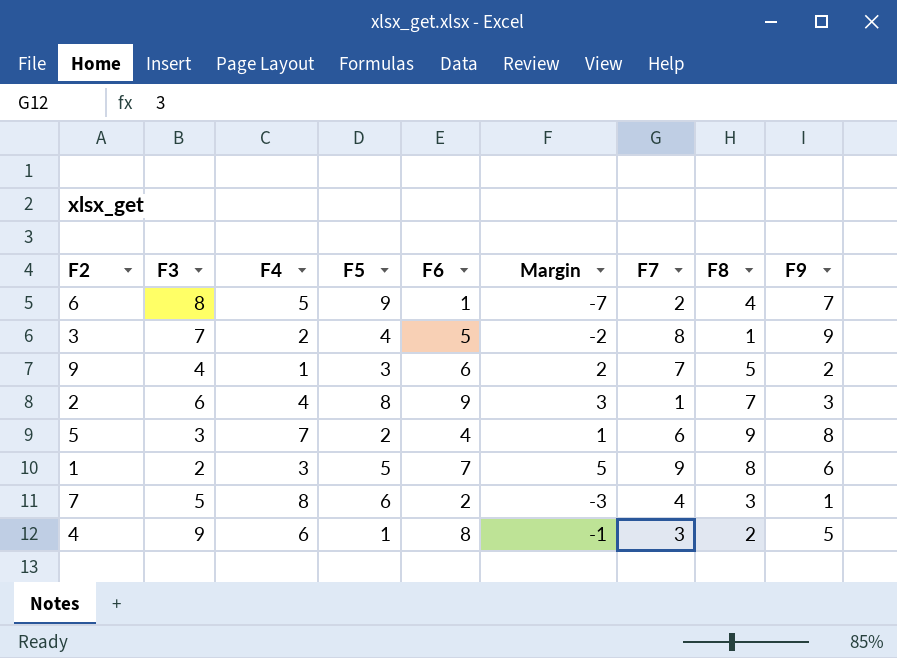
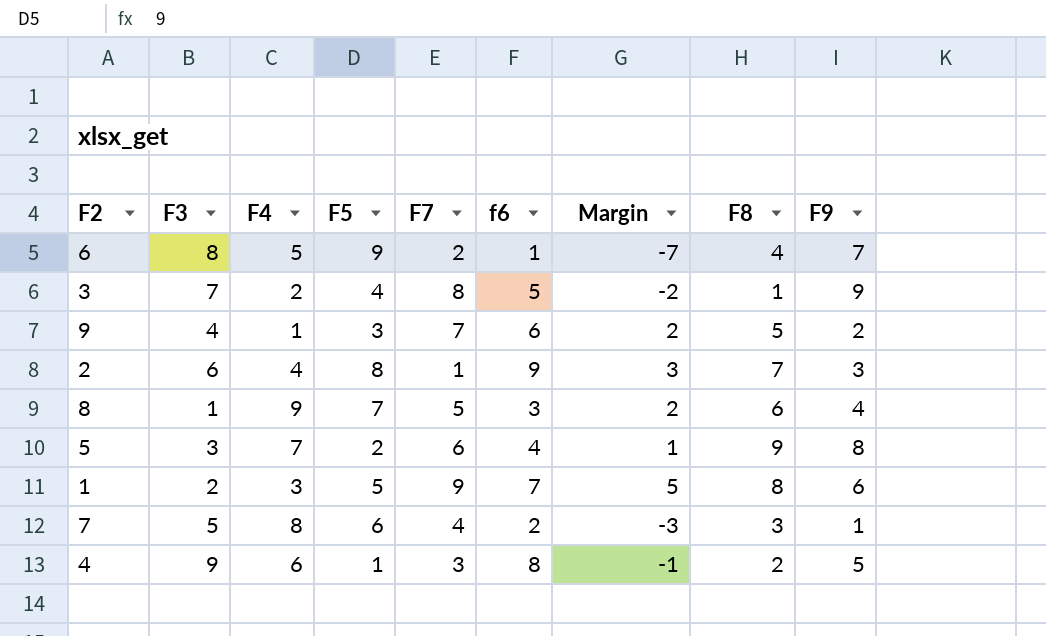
column F7 | position: 7 -> 5
column name: F6 -> f6
row 8: none -> 1 | 9 | 7 | 5 | 3 | 2 | 6 | 4

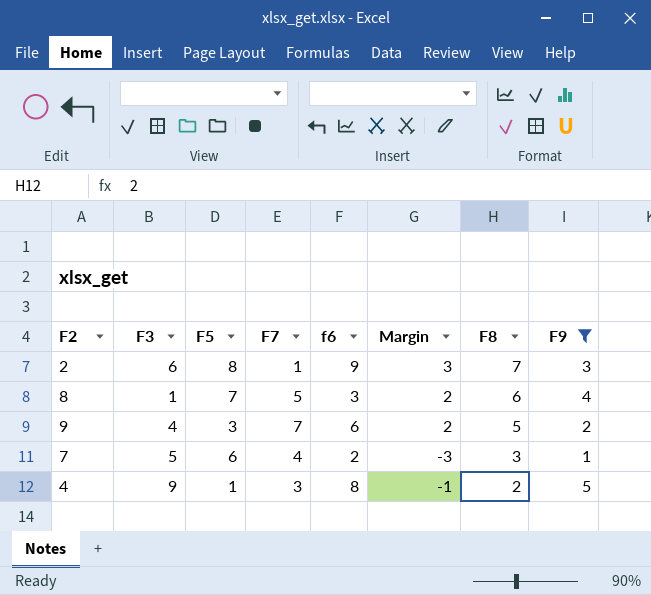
filter: none -> F9 <= 5
row order: none -> F8 descending
column F4 | position: 3 -> none

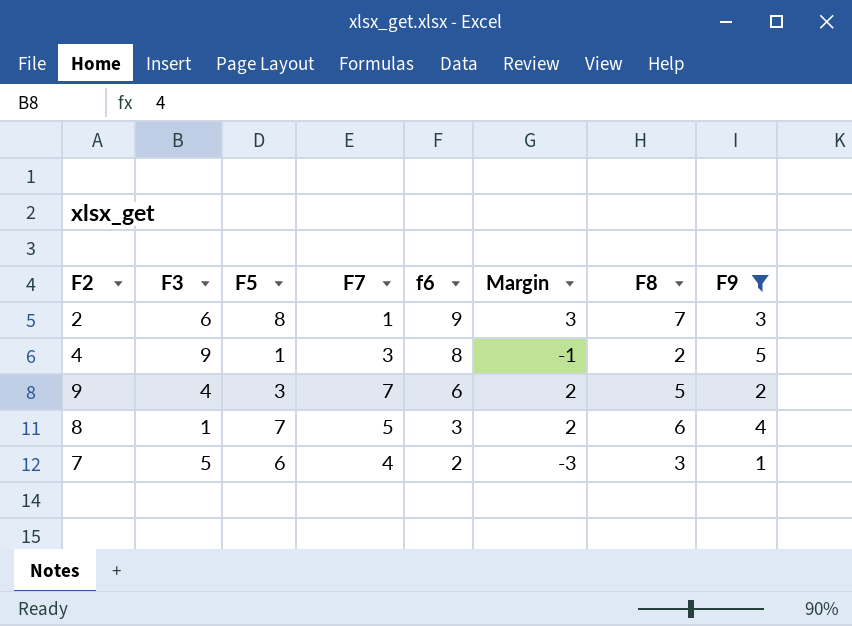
row order: F8 descending -> f6 descending

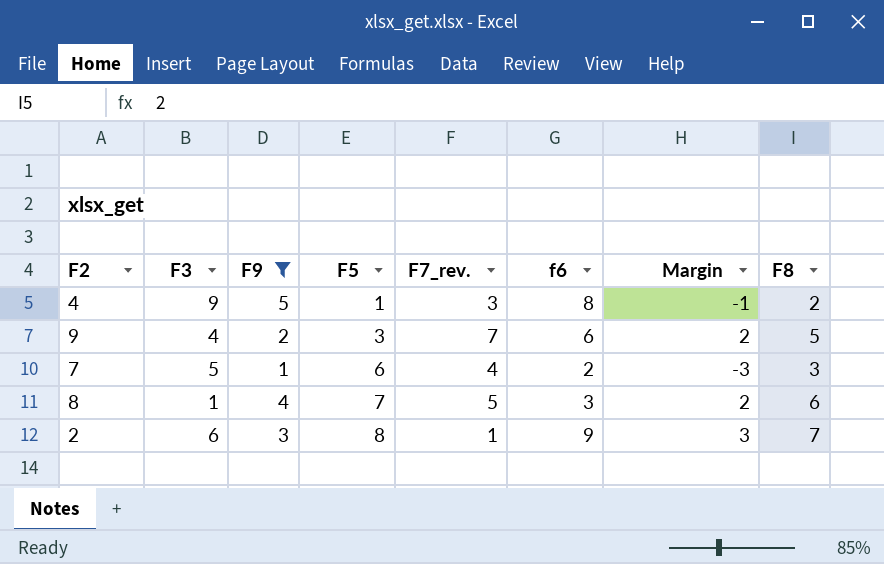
row order: f6 descending -> F5 ascending
column F9 | position: 8 -> 3
column name: F7 -> F7_rev.

